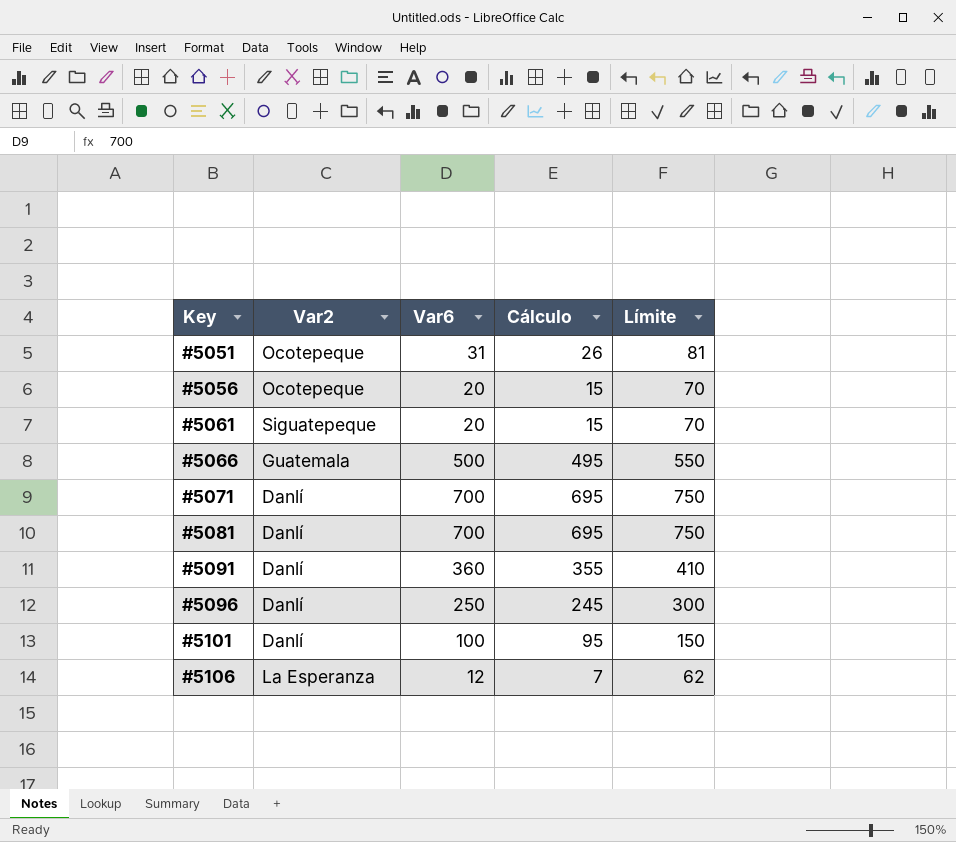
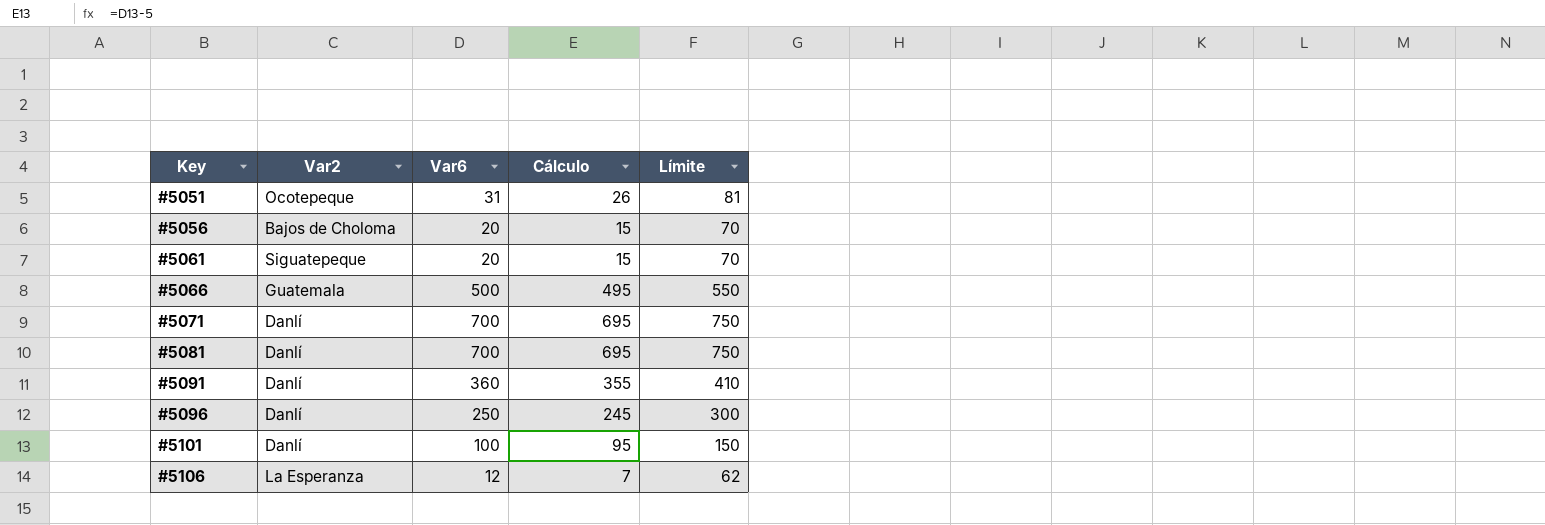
#5056 | Var2: Ocotepeque -> Bajos de Choloma

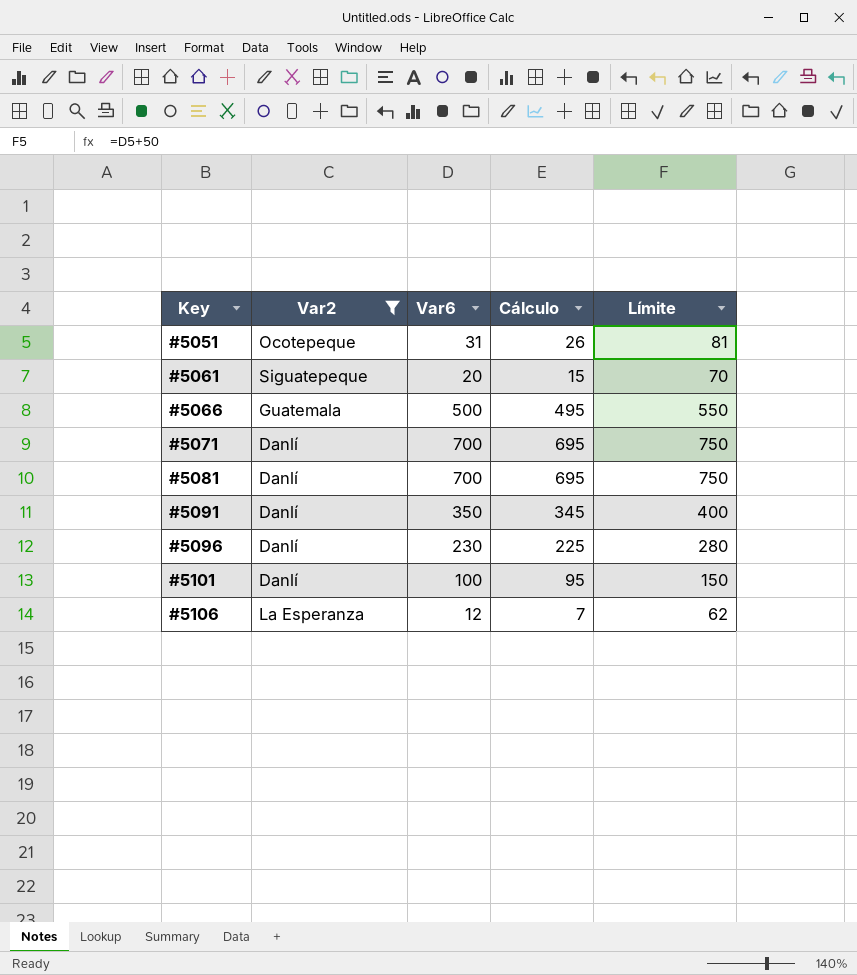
filter: none -> Var2 != Bajos de Choloma
#5091 | Var6: 360 -> 350
#5091 | Cálculo: 355 -> 345
#5091 | Límite: 410 -> 400
#5096 | Var6: 250 -> 230
#5096 | Cálculo: 245 -> 225
#5096 | Límite: 300 -> 280

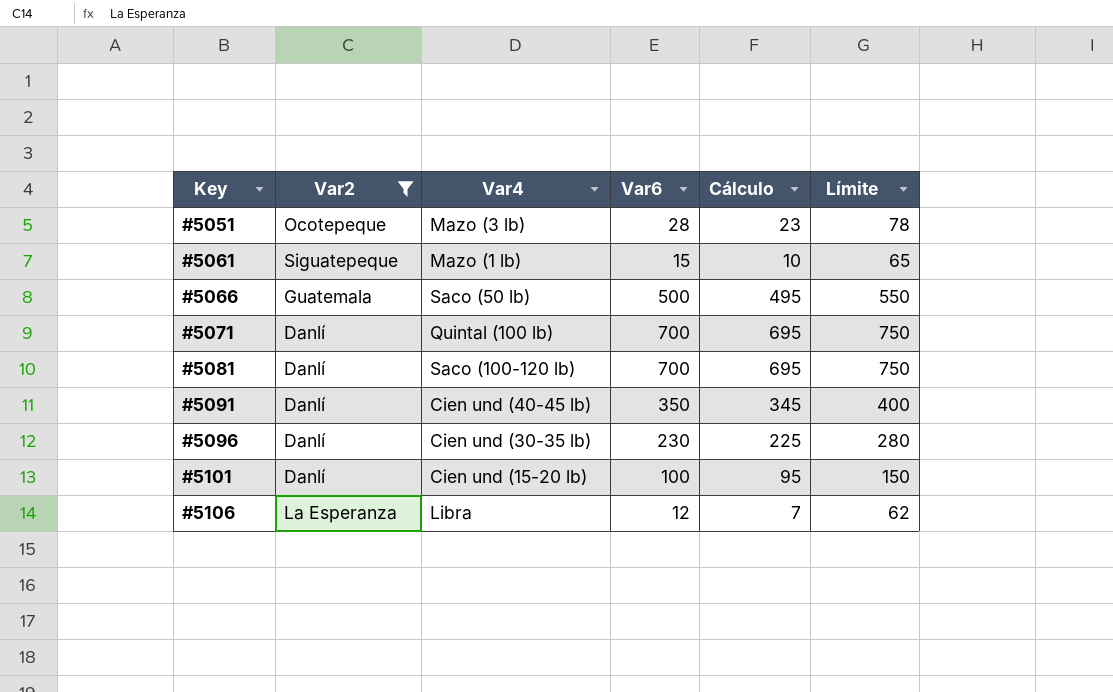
column Var4 | position: none -> 3
#5051 | Var6: 31 -> 28
#5051 | Cálculo: 26 -> 23
#5051 | Límite: 81 -> 78
#5061 | Var6: 20 -> 15
#5061 | Cálculo: 15 -> 10
#5061 | Límite: 70 -> 65

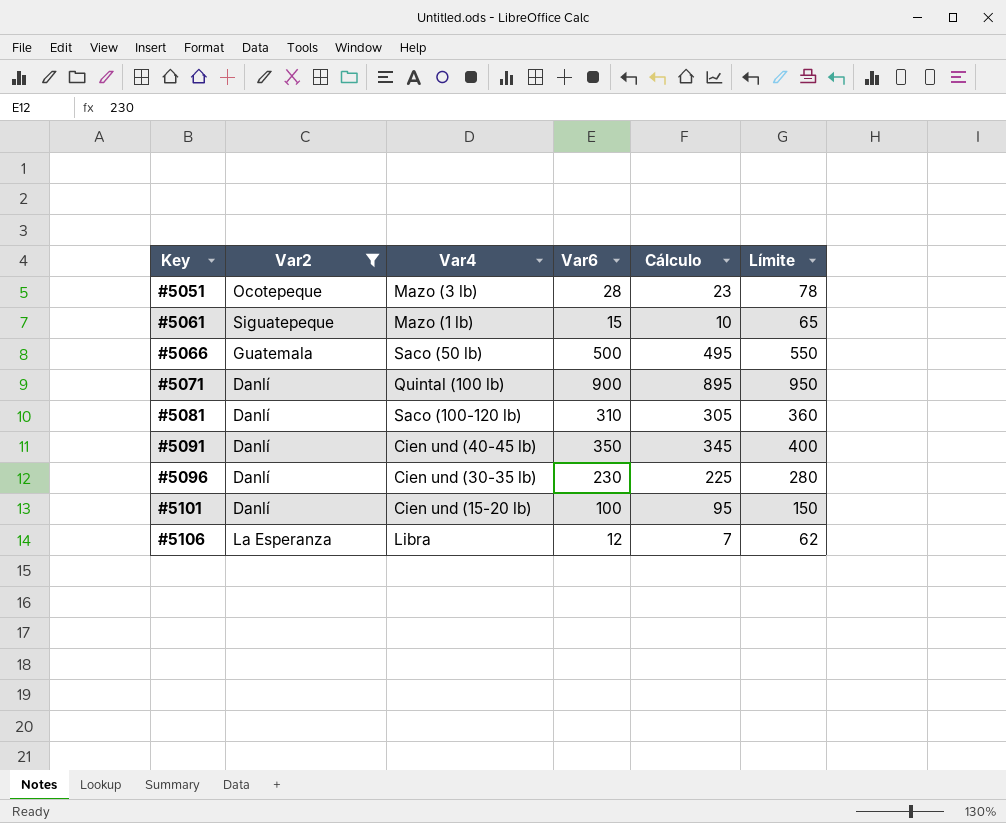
#5071 | Var6: 700 -> 900
#5071 | Cálculo: 695 -> 895
#5071 | Límite: 750 -> 950
#5081 | Var6: 700 -> 310
#5081 | Cálculo: 695 -> 305
#5081 | Límite: 750 -> 360

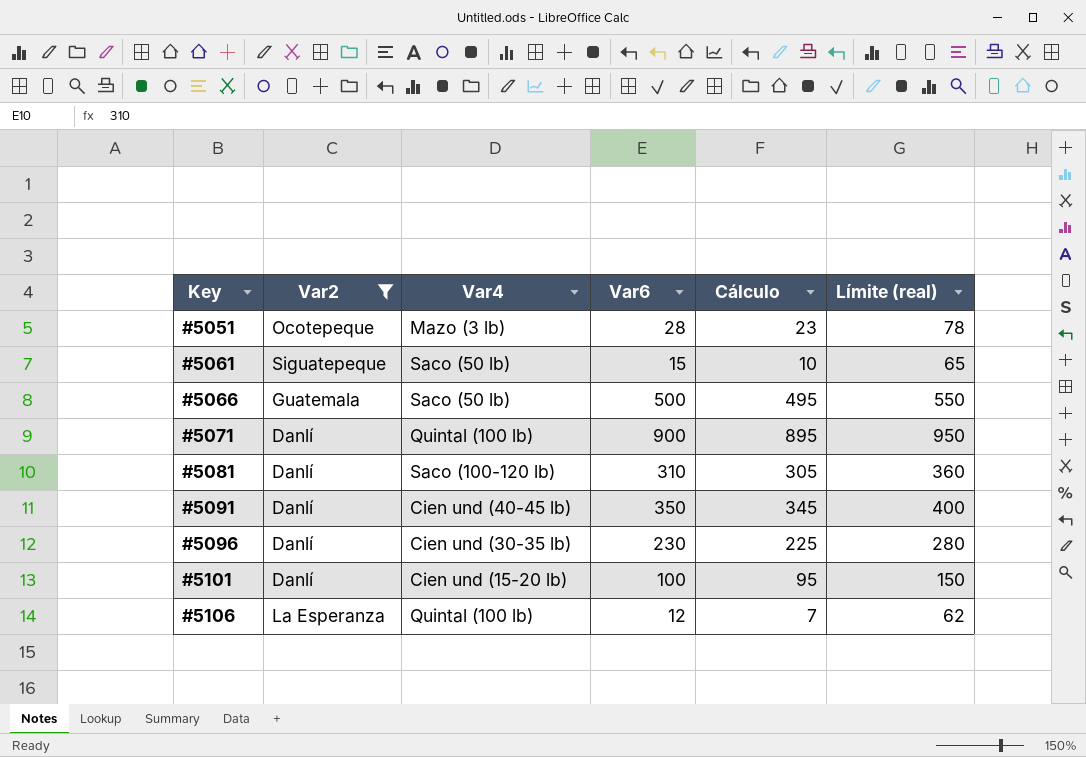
column name: Límite -> Límite (real)
#5061 | Var4: Mazo (1 lb) -> Saco (50 lb)
#5106 | Var4: Libra -> Quintal (100 lb)

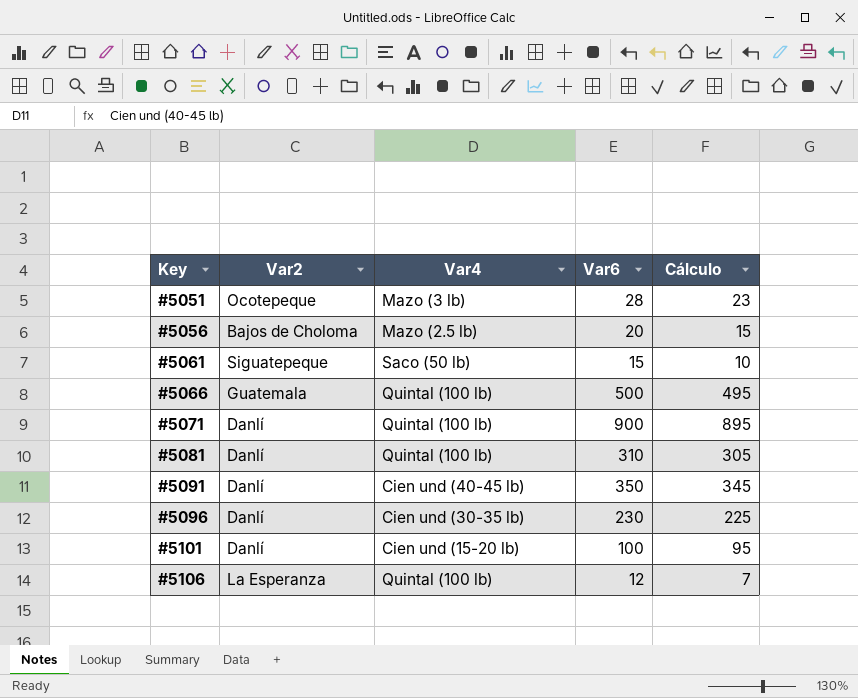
filter: Var2 != Bajos de Choloma -> none
column Límite (real) | formula: [Var6] + 50 -> none
#5066 | Var4: Saco (50 lb) -> Quintal (100 lb)
#5081 | Var4: Saco (100-120 lb) -> Quintal (100 lb)

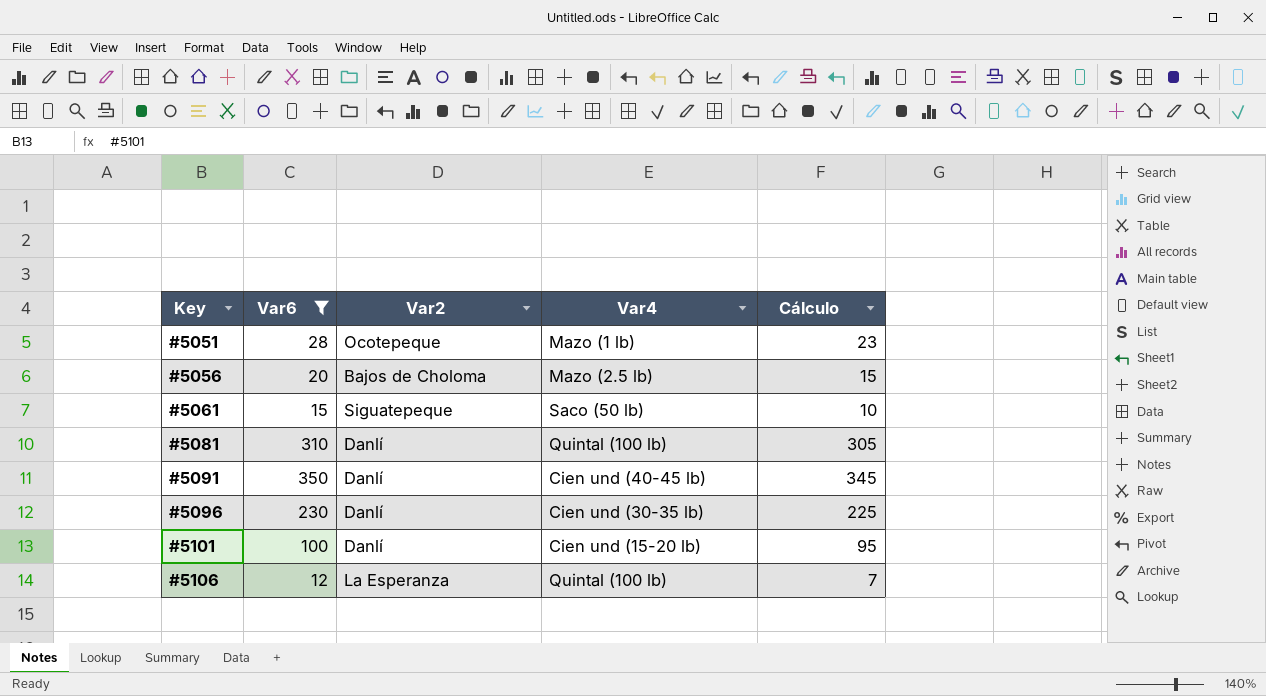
filter: none -> Var6 <= 350
column Var6 | position: 4 -> 2
#5051 | Var4: Mazo (3 lb) -> Mazo (1 lb)

